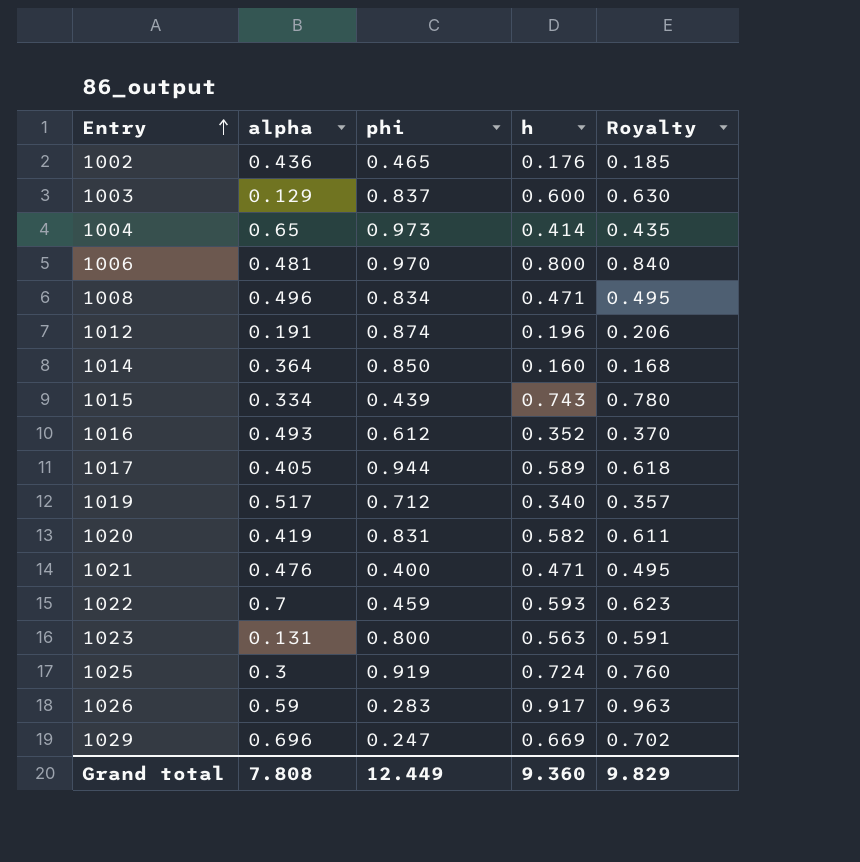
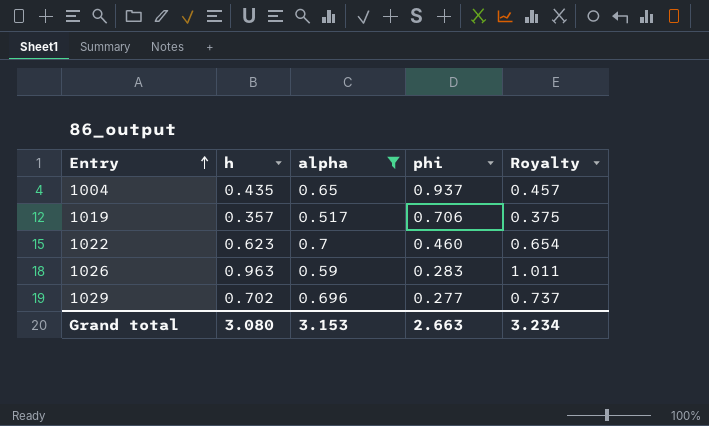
filter: none -> alpha >= 0.517
column h | position: 4 -> 2
1004 | h: 0.414 -> 0.435
1004 | phi: 0.973 -> 0.937
1004 | Royalty: 0.435 -> 0.457
1019 | h: 0.340 -> 0.357
1019 | phi: 0.712 -> 0.706
1019 | Royalty: 0.357 -> 0.375
1022 | h: 0.593 -> 0.623
1022 | phi: 0.459 -> 0.460
1022 | Royalty: 0.623 -> 0.654
1026 | h: 0.917 -> 0.963
1026 | Royalty: 0.963 -> 1.011
1029 | h: 0.669 -> 0.702
1029 | phi: 0.247 -> 0.277
1029 | Royalty: 0.702 -> 0.737
Grand total | h: 9.360 -> 3.080
Grand total | alpha: 7.808 -> 3.153
Grand total | phi: 12.449 -> 2.663
Grand total | Royalty: 9.829 -> 3.234

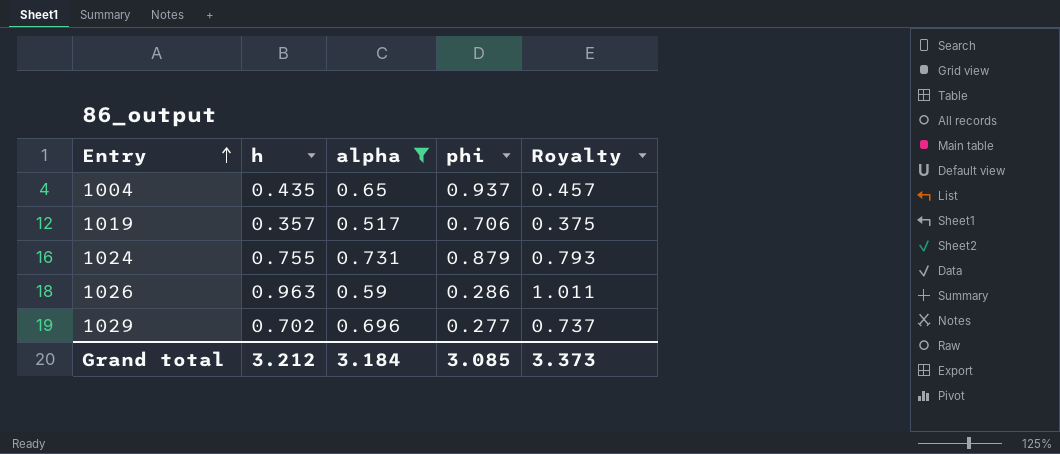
row 1022: 0.623 | 0.7 | 0.460 | 0.654 -> none
row 1024: none -> 0.755 | 0.731 | 0.879 | 0.793
1026 | phi: 0.283 -> 0.286
Grand total | h: 3.080 -> 3.212
Grand total | alpha: 3.153 -> 3.184
Grand total | phi: 2.663 -> 3.085
Grand total | Royalty: 3.234 -> 3.373

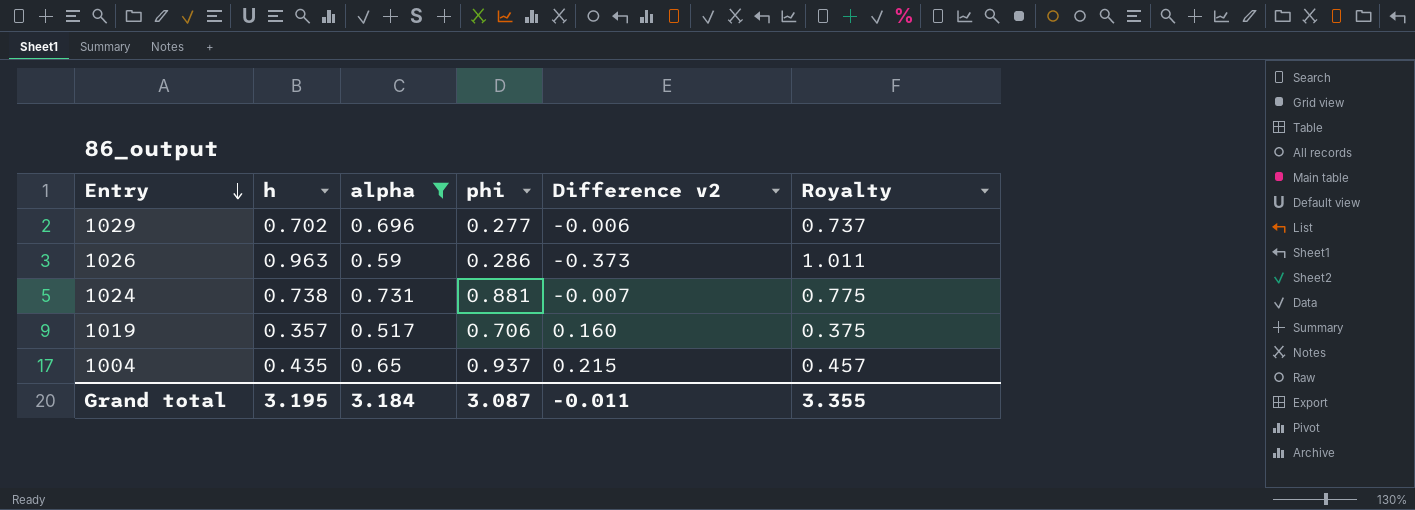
row order: Entry ascending -> Entry descending
column Difference v2 | formula: none -> [alpha] - [h]
1024 | h: 0.755 -> 0.738
1024 | phi: 0.879 -> 0.881
1024 | Royalty: 0.793 -> 0.775
Grand total | h: 3.212 -> 3.195
Grand total | phi: 3.085 -> 3.087
Grand total | Royalty: 3.373 -> 3.355

